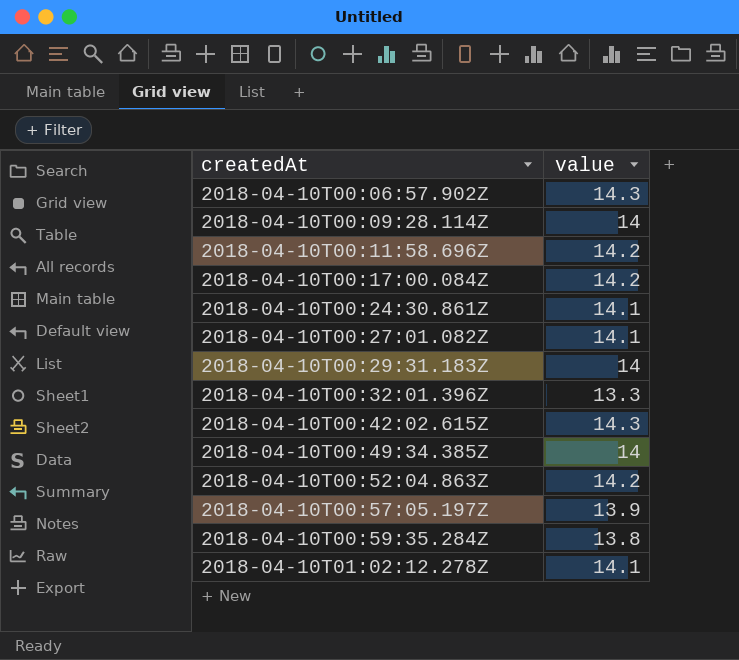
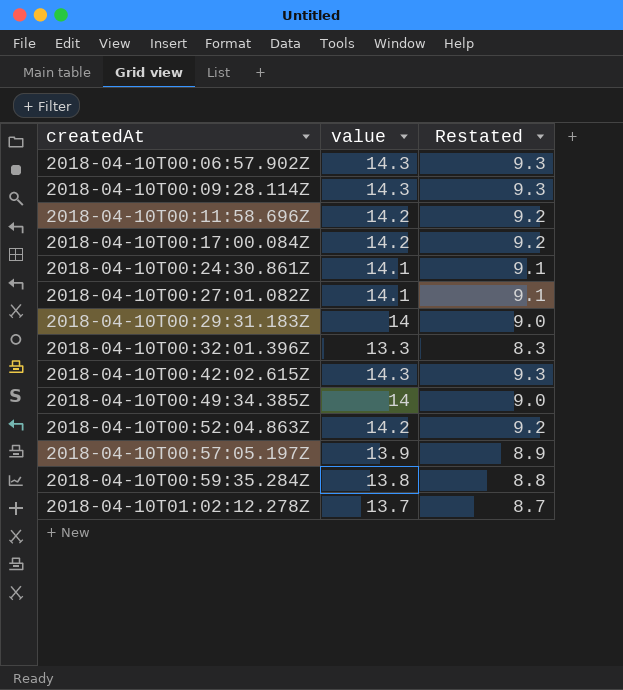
column Restated | formula: none -> [value] - 5
2018-04-10T00:09:28.114Z | value: 14 -> 14.3
2018-04-10T01:02:12.278Z | value: 14.1 -> 13.7

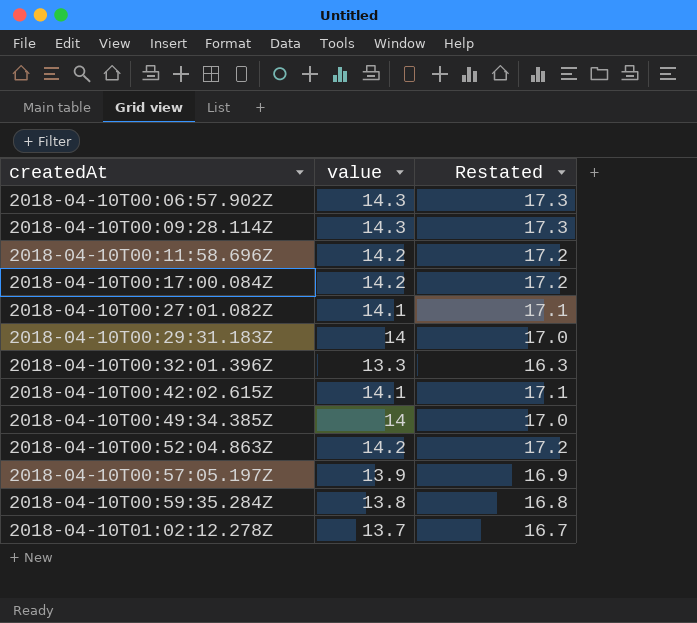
column Restated | formula: [value] - 5 -> [value] + 3
row 2018-04-10T00:24:30.861Z: 14.1 | 9.1 -> none
2018-04-10T00:42:02.615Z | value: 14.3 -> 14.1

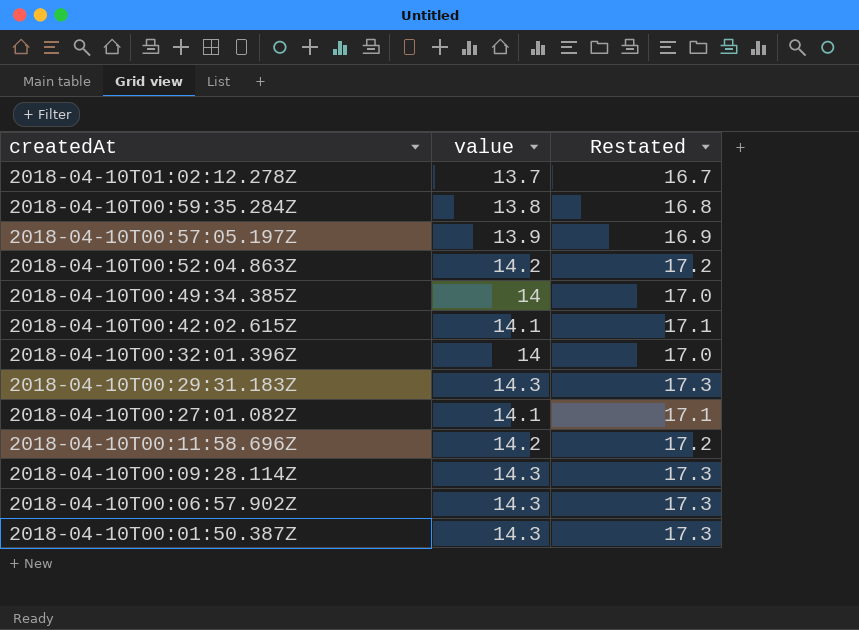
row order: createdAt ascending -> createdAt descending
row 2018-04-10T00:17:00.084Z: 14.2 | 17.2 -> none
2018-04-10T00:32:01.396Z | value: 13.3 -> 14
2018-04-10T00:32:01.396Z | Restated: 16.3 -> 17.0
2018-04-10T00:29:31.183Z | value: 14 -> 14.3
2018-04-10T00:29:31.183Z | Restated: 17.0 -> 17.3
row 2018-04-10T00:01:50.387Z: none -> 14.3 | 17.3

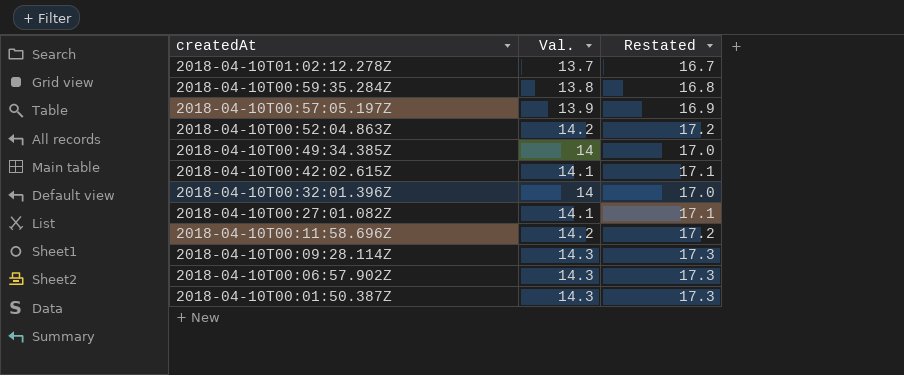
column name: value -> Val.
row 2018-04-10T00:29:31.183Z: 14.3 | 17.3 -> none

